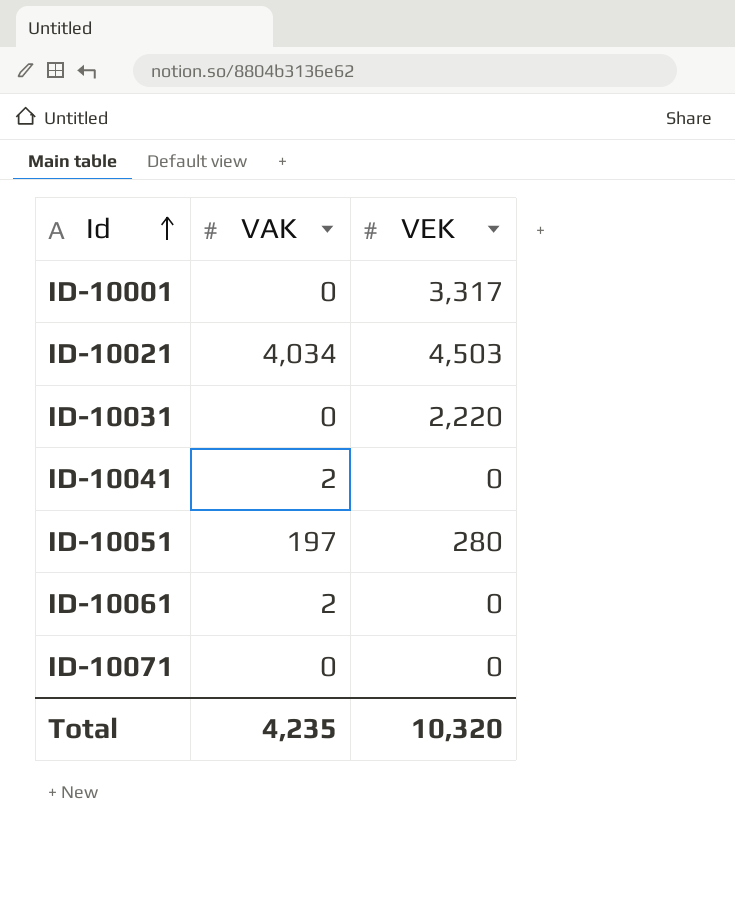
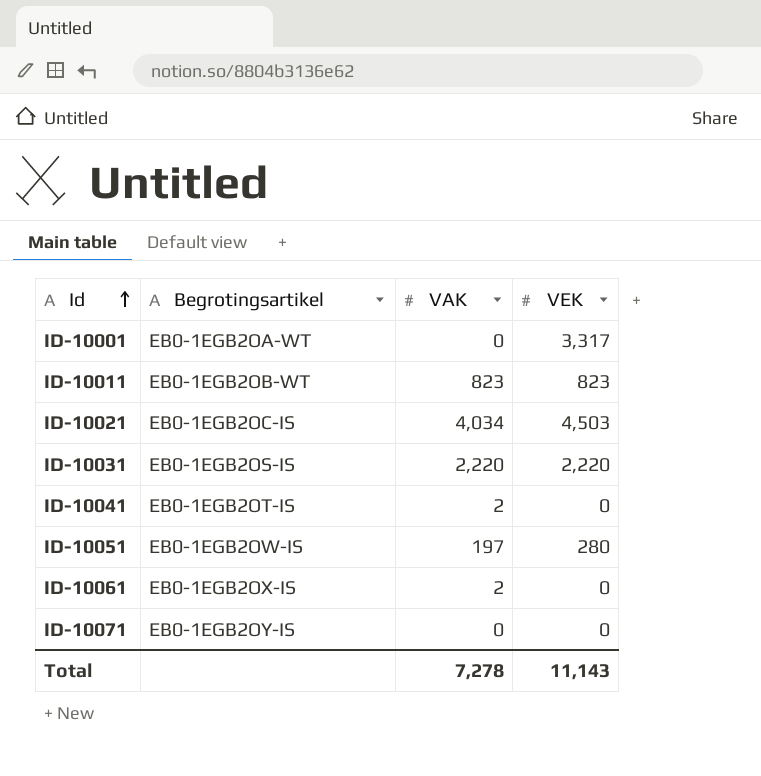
column Begrotingsartikel | position: none -> 2
row ID-10011: none -> EB0-1EGB2OB-WT | 823 | 823
ID-10031 | VAK: 0 -> 2,220
Total | VAK: 4,235 -> 7,278
Total | VEK: 10,320 -> 11,143

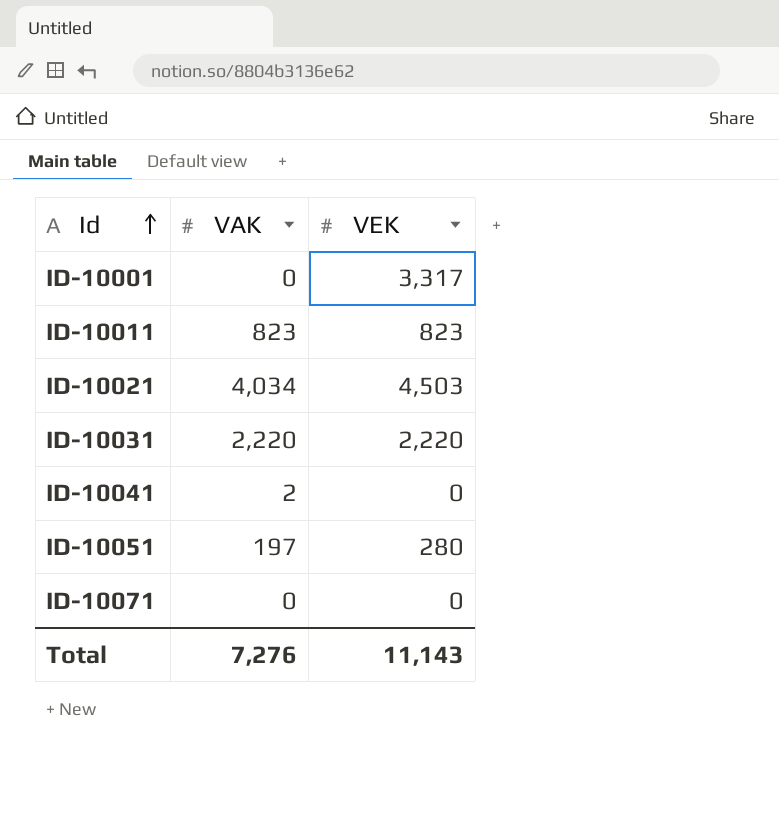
column Begrotingsartikel | position: 2 -> none
row ID-10061: EB0-1EGB2OX-IS | 2 | 0 -> none
Total | VAK: 7,278 -> 7,276

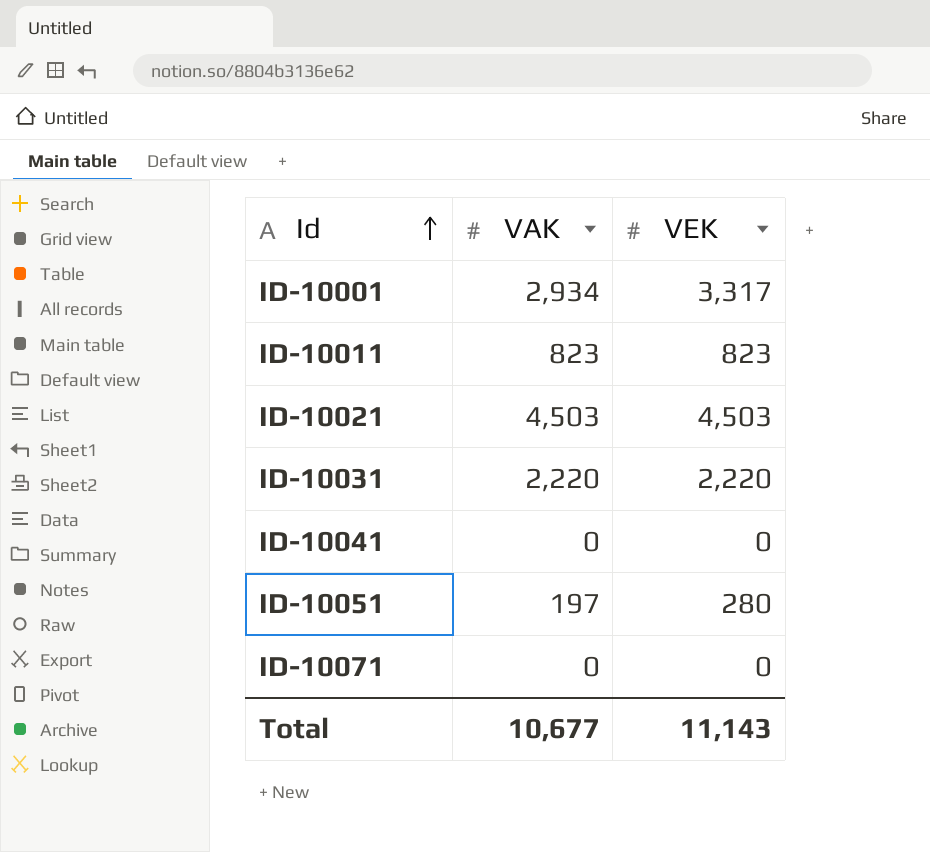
ID-10001 | VAK: 0 -> 2,934
ID-10021 | VAK: 4,034 -> 4,503
ID-10041 | VAK: 2 -> 0
Total | VAK: 7,276 -> 10,677

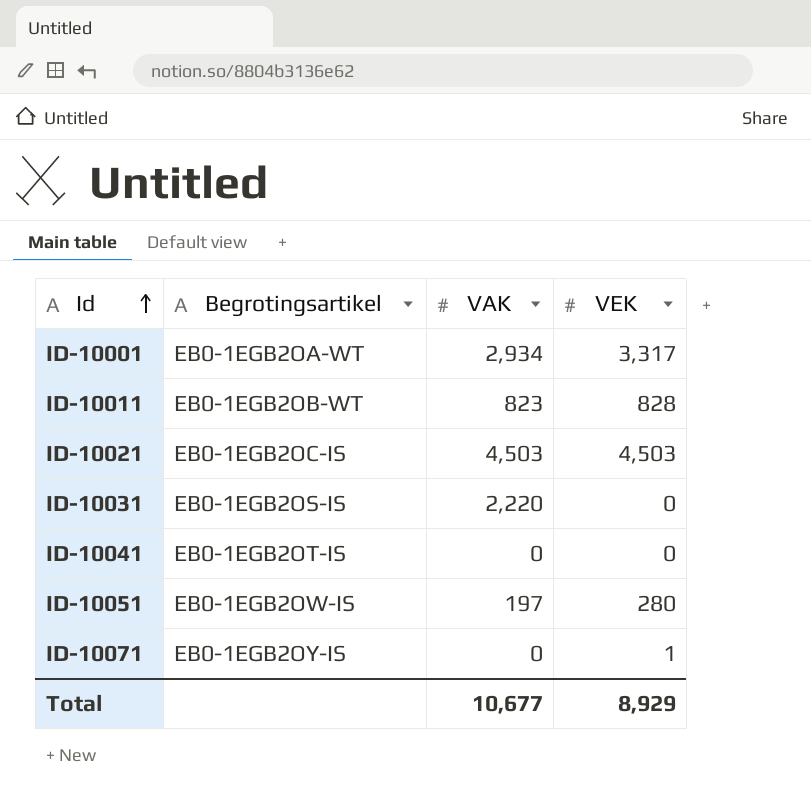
column Begrotingsartikel | position: none -> 2
ID-10011 | VEK: 823 -> 828
ID-10031 | VEK: 2,220 -> 0
ID-10071 | VEK: 0 -> 1
Total | VEK: 11,143 -> 8,929

